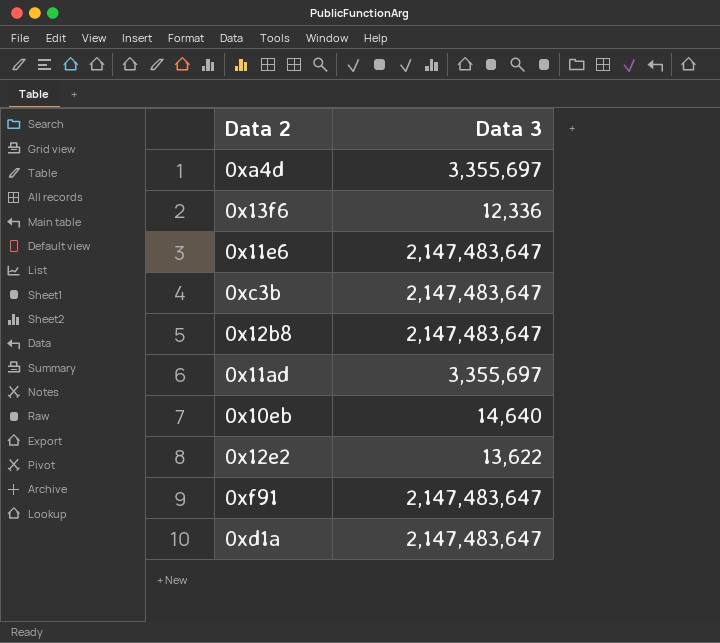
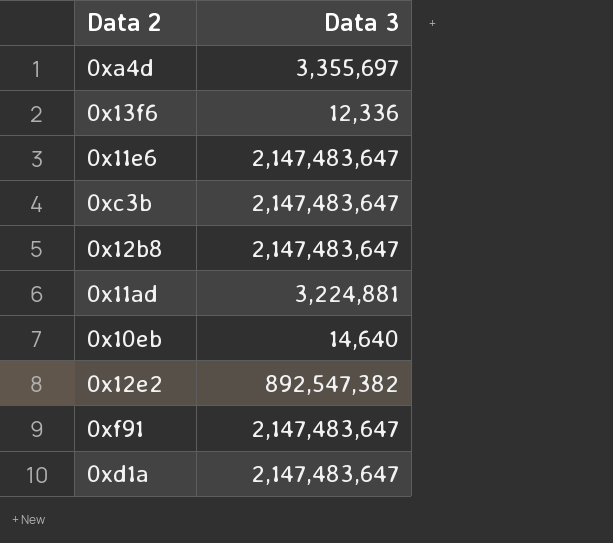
0x11ad | Data 3: 3,355,697 -> 3,224,881
0x12e2 | Data 3: 13,622 -> 892,547,382

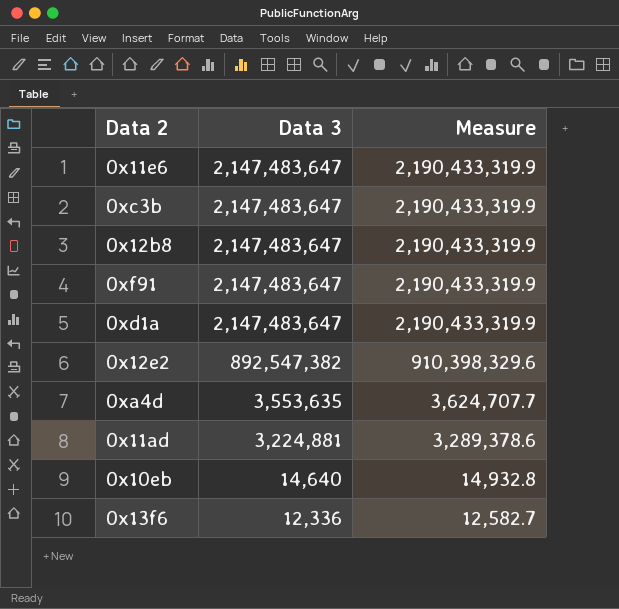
row order: none -> Data 3 descending
column Measure | formula: none -> [Data 3] * 1.02
0xa4d | Data 3: 3,355,697 -> 3,553,635

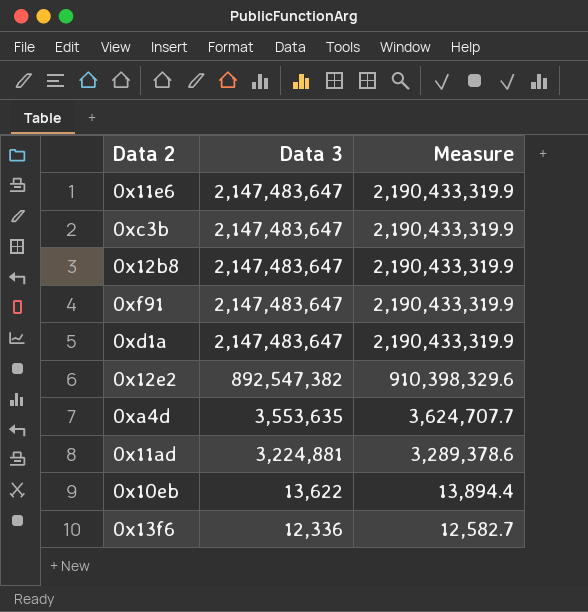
0x10eb | Data 3: 14,640 -> 13,622
0x10eb | Measure: 14,932.8 -> 13,894.4

